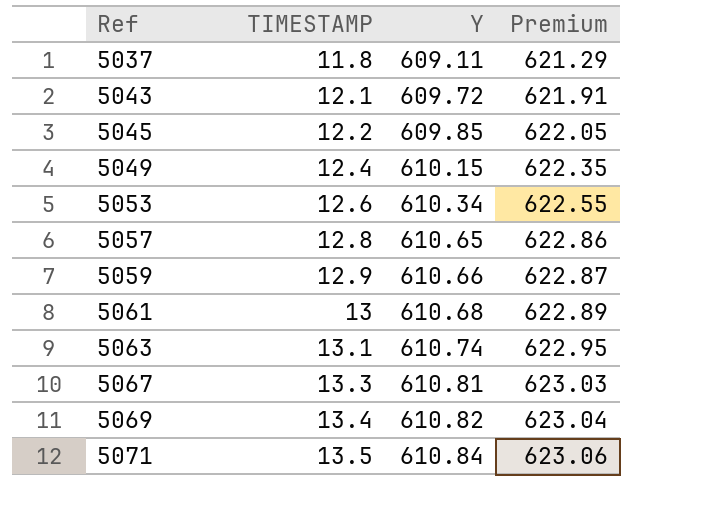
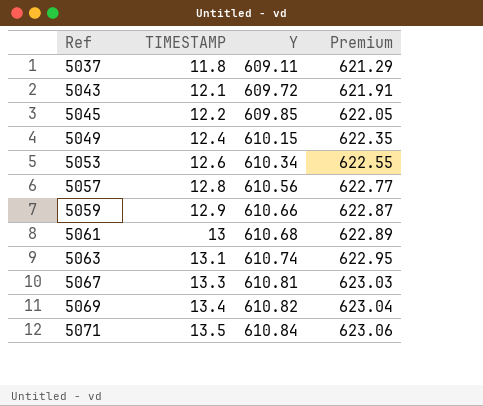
5057 | Y: 610.65 -> 610.56
5057 | Premium: 622.86 -> 622.77

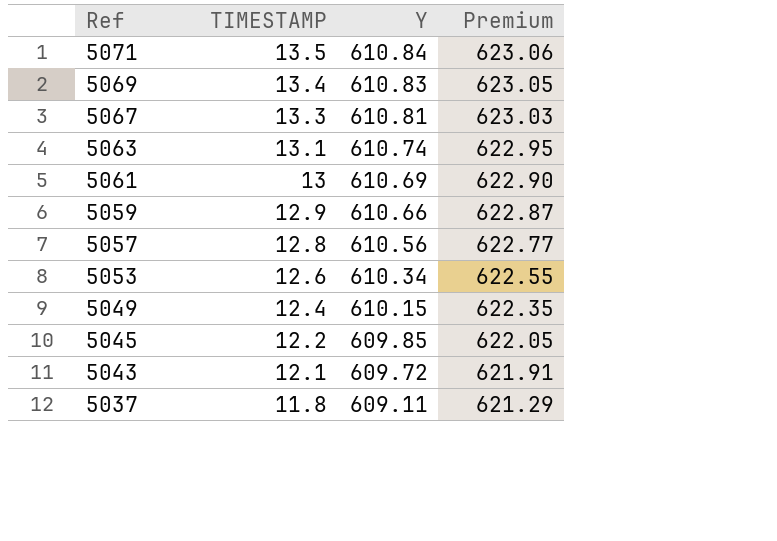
row order: Ref ascending -> Ref descending
5069 | Y: 610.82 -> 610.83
5069 | Premium: 623.04 -> 623.05
5061 | Y: 610.68 -> 610.69
5061 | Premium: 622.89 -> 622.90

